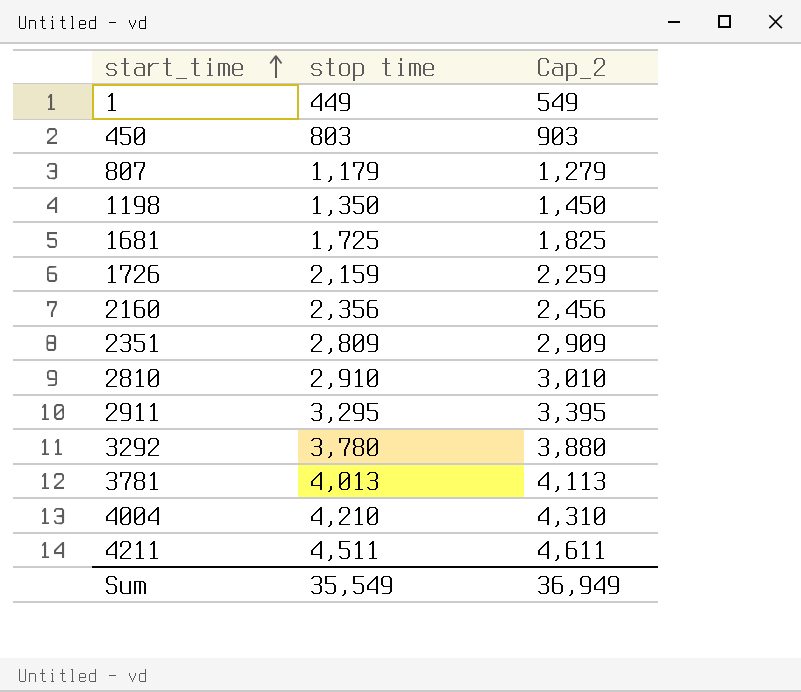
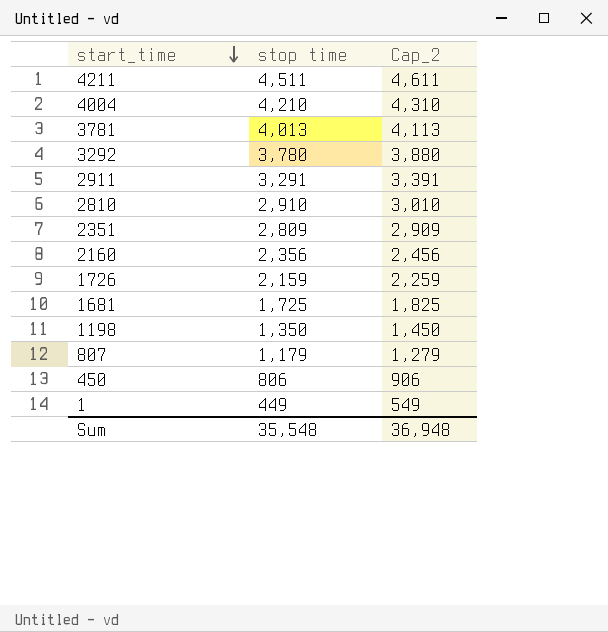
row order: start_time ascending -> start_time descending
2911 | stop time: 3,295 -> 3,291
2911 | Cap_2: 3,395 -> 3,391
450 | stop time: 803 -> 806
450 | Cap_2: 903 -> 906
Sum | stop time: 35,549 -> 35,548
Sum | Cap_2: 36,949 -> 36,948

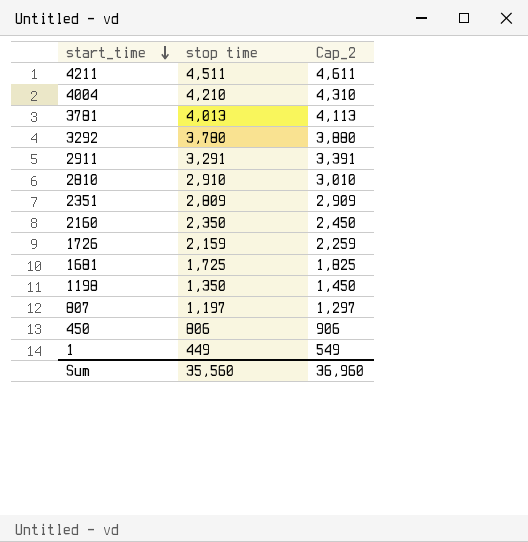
2160 | stop time: 2,356 -> 2,350
2160 | Cap_2: 2,456 -> 2,450
807 | stop time: 1,179 -> 1,197
807 | Cap_2: 1,279 -> 1,297
Sum | stop time: 35,548 -> 35,560
Sum | Cap_2: 36,948 -> 36,960

